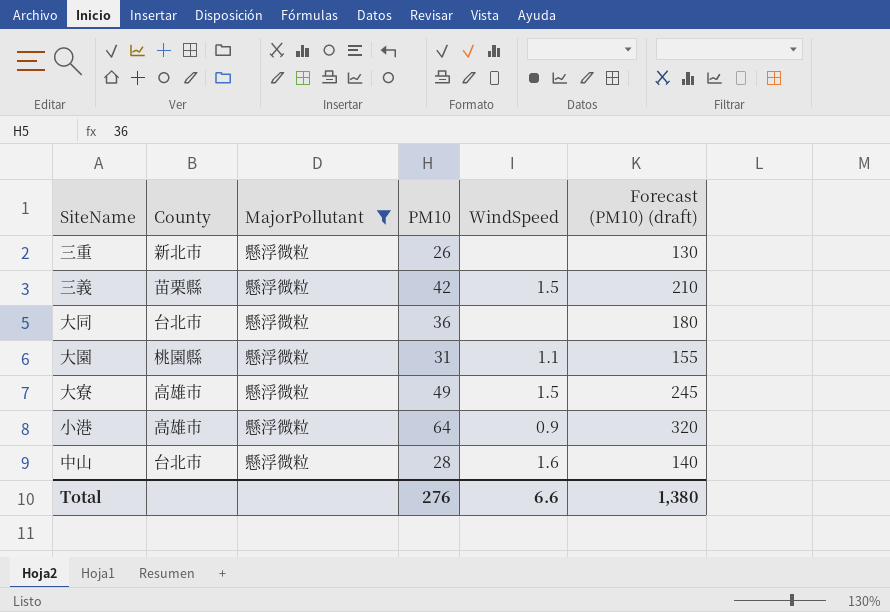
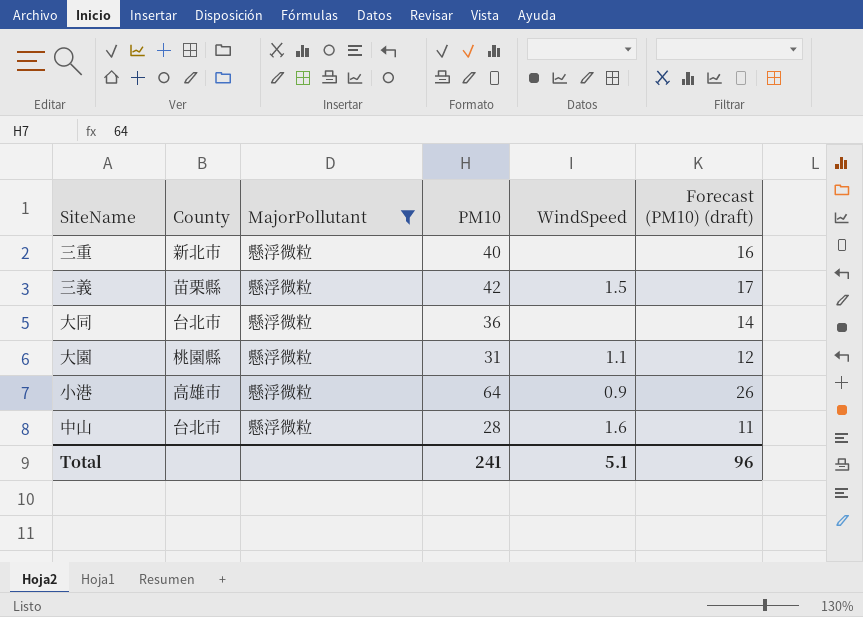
column Forecast (PM10) (draft) | formula: [PM10] * 5 -> [PM10] * 0.4
row 大寮: 高雄市 | 懸浮微粒 | 49 | 1.5 | 245 -> none
三重 | PM10: 26 -> 40
Total | PM10: 276 -> 241
Total | WindSpeed: 6.6 -> 5.1
Total | Forecast (PM10) (draft): 1,380 -> 96

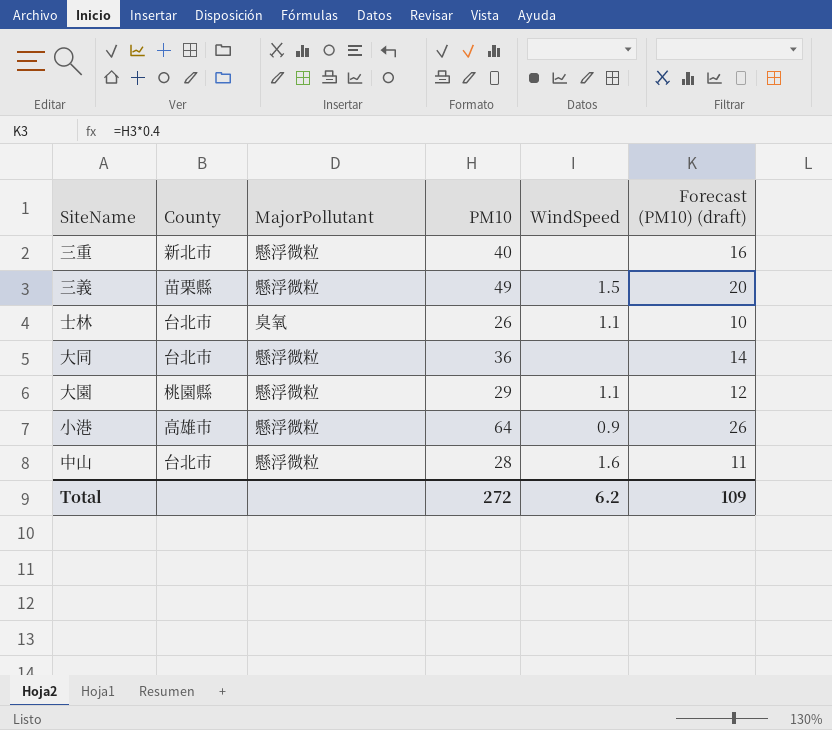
filter: MajorPollutant = 懸浮微粒 -> none
三義 | PM10: 42 -> 49
三義 | Forecast (PM10) (draft): 17 -> 20
大園 | PM10: 31 -> 29
Total | PM10: 241 -> 272
Total | WindSpeed: 5.1 -> 6.2
Total | Forecast (PM10) (draft): 96 -> 109

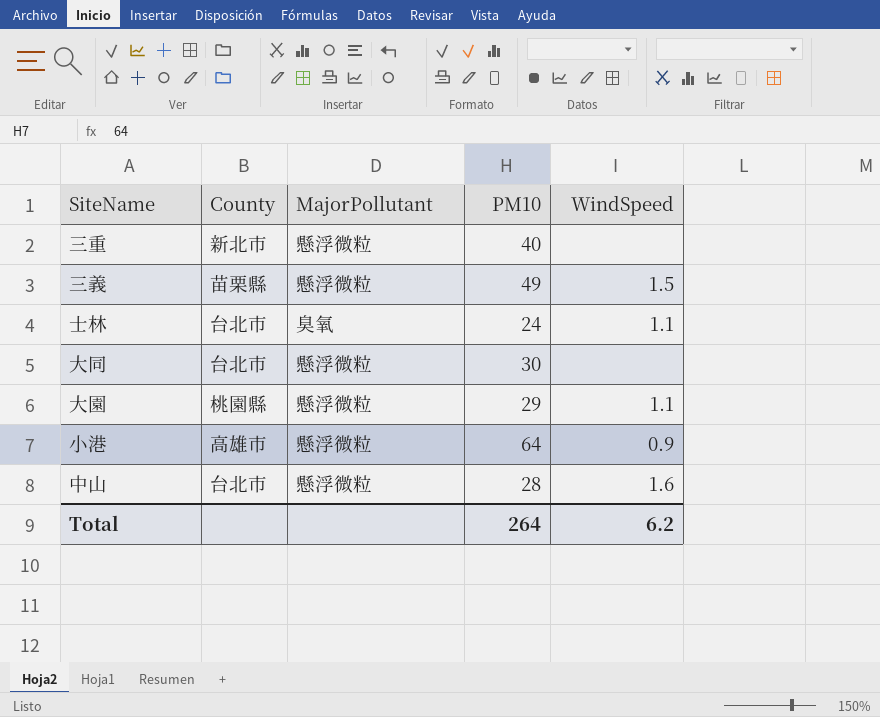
column Forecast (PM10) (draft) | formula: [PM10] * 0.4 -> none
士林 | PM10: 26 -> 24
大同 | PM10: 36 -> 30
Total | PM10: 272 -> 264

